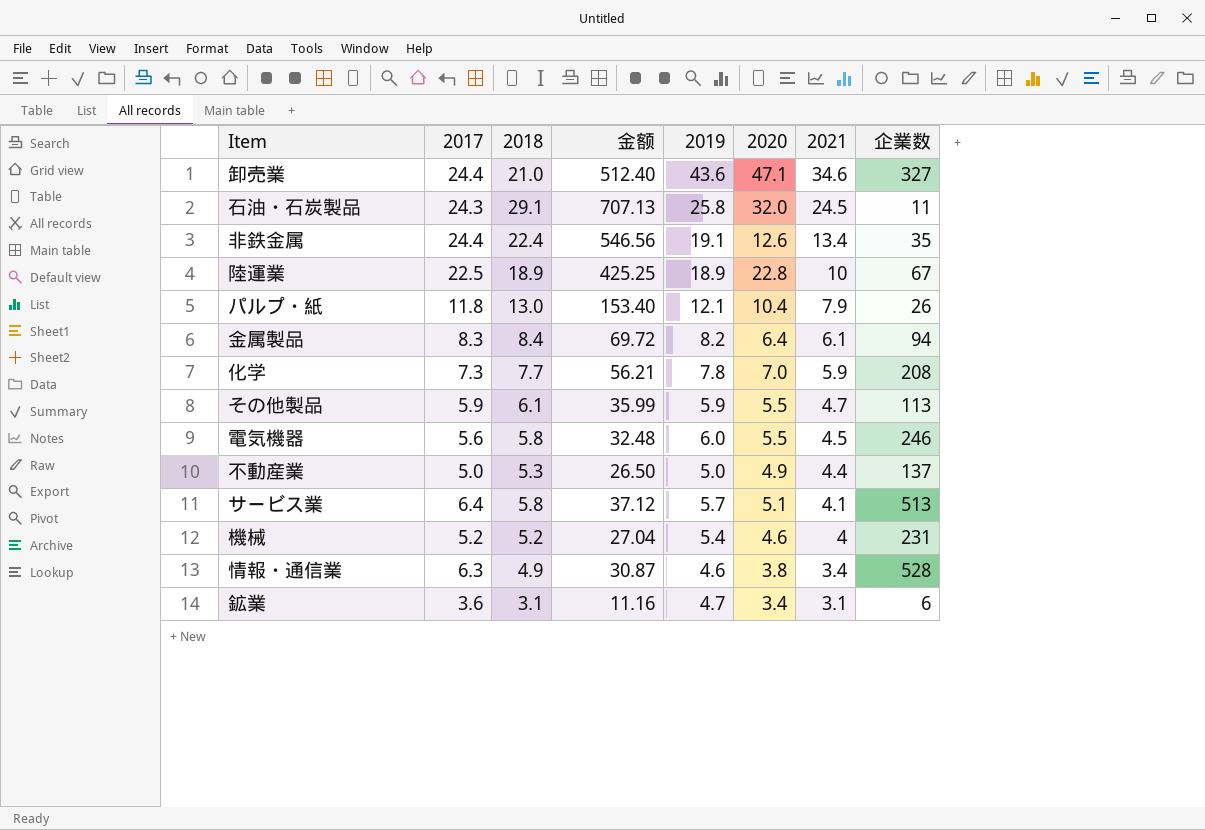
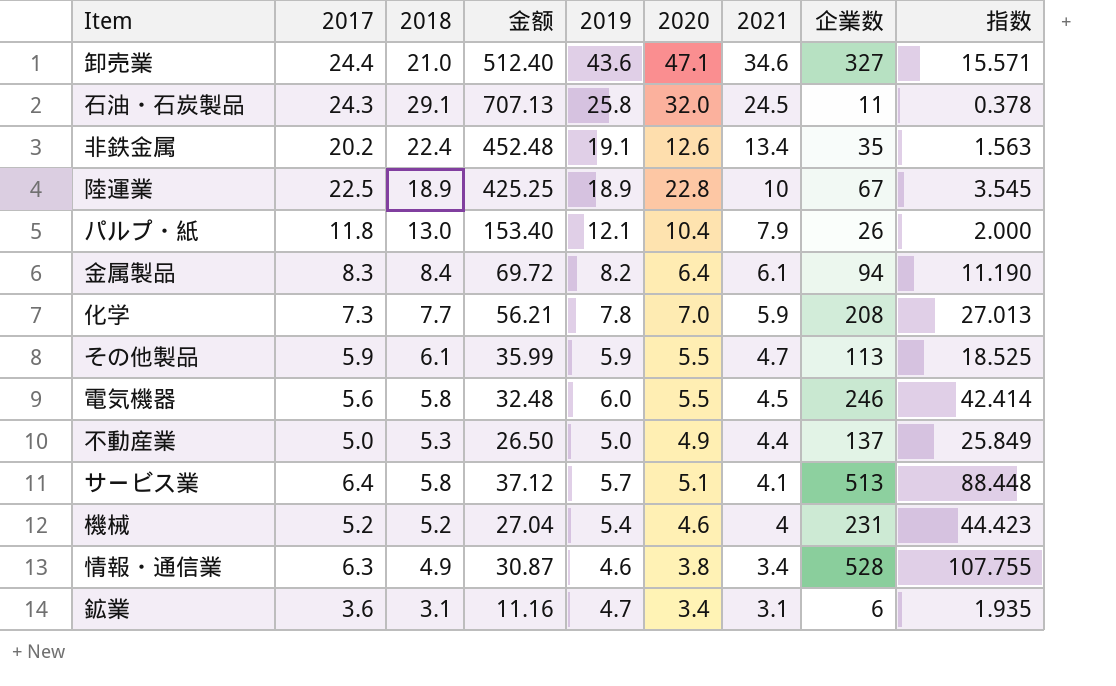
column 指数 | formula: none -> [企業数] / [2018]
非鉄金属 | 2017: 24.4 -> 20.2
非鉄金属 | 金额: 546.56 -> 452.48

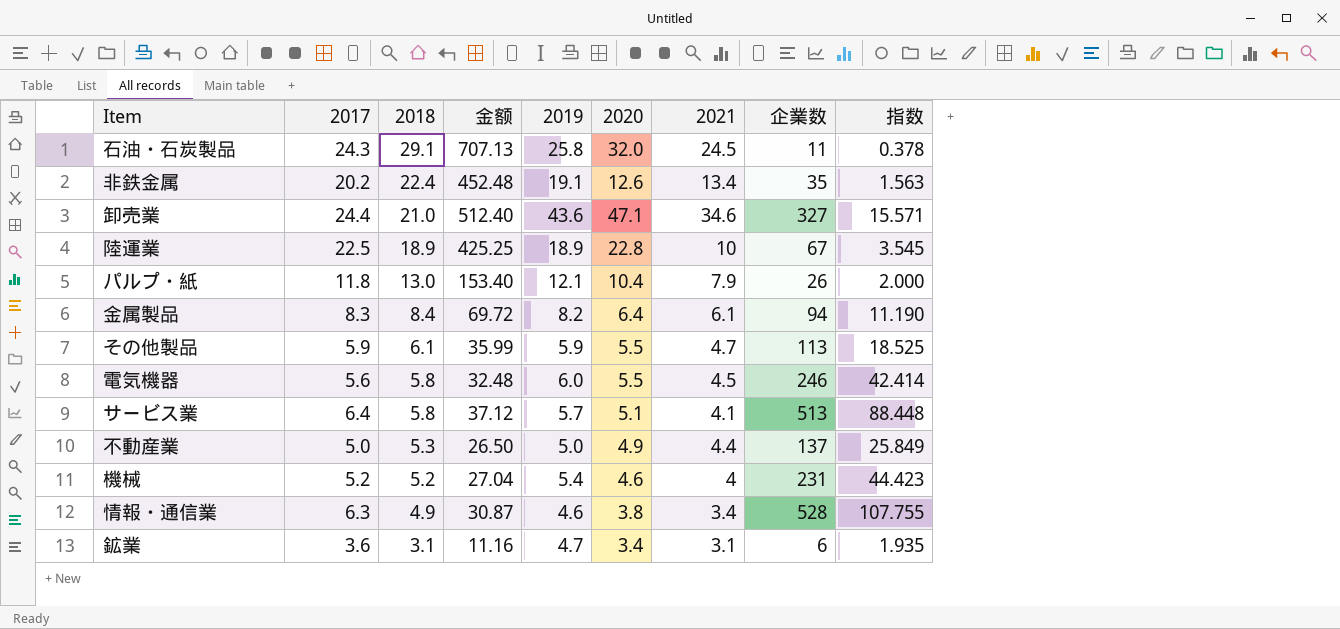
row order: 2021 descending -> 2018 descending
row 化学: 7.3 | 7.7 | 56.21 | 7.8 | 7.0 | 5.9 | 208 | 27.013 -> none

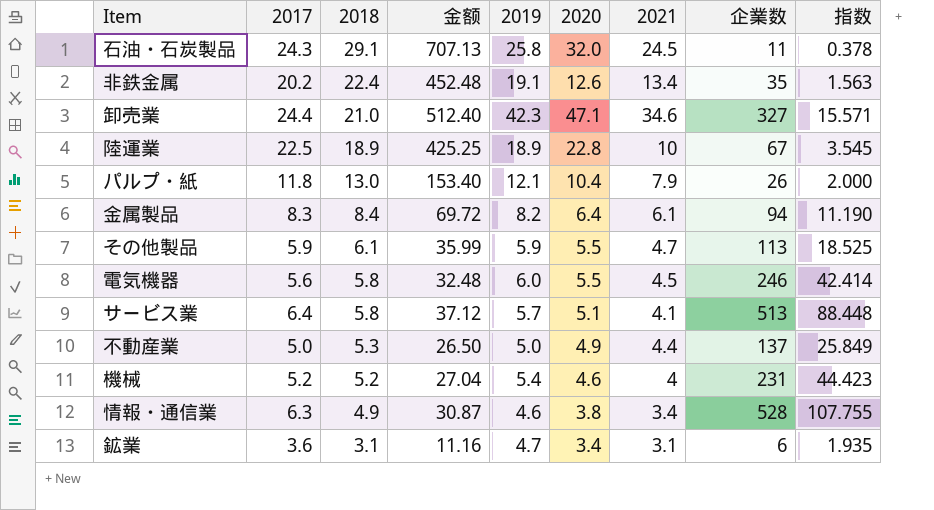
卸売業 | 2019: 43.6 -> 42.3

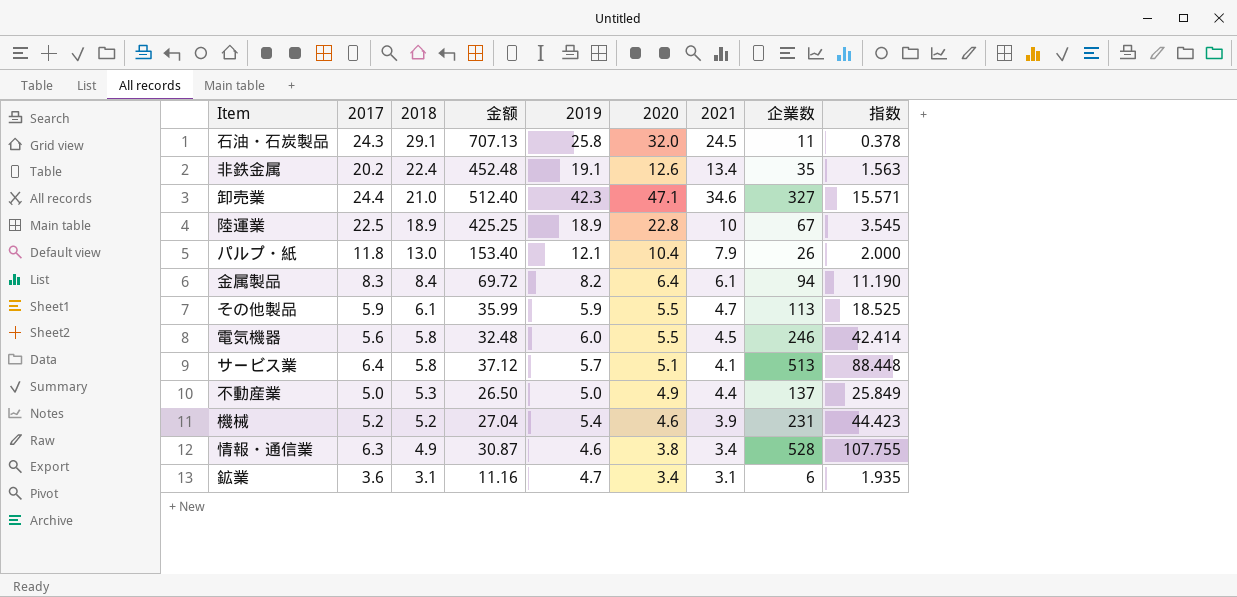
機械 | 2021: 4 -> 3.9

